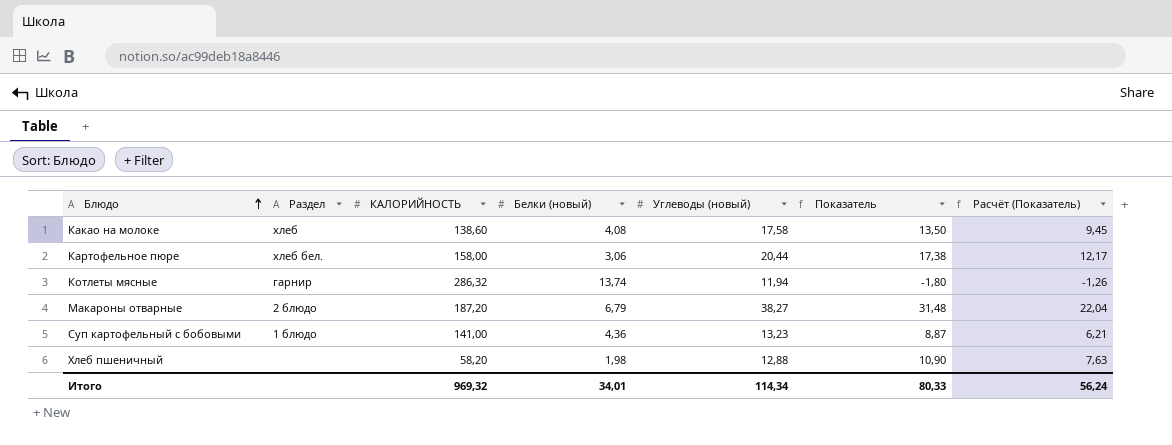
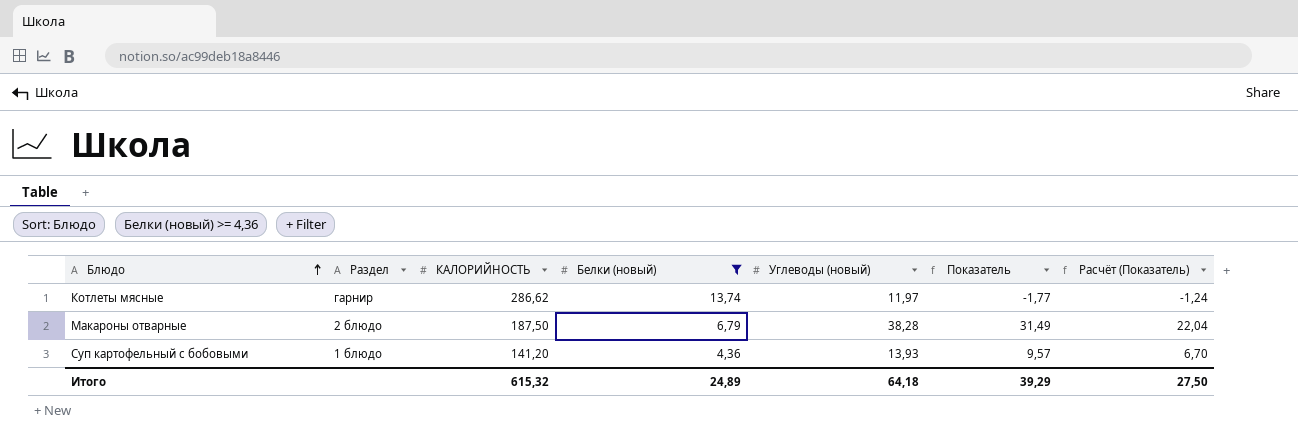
filter: none -> Белки (новый) >= 4,36
Котлеты мясные | КАЛОРИЙНОСТЬ: 286,32 -> 286,62
Котлеты мясные | Углеводы (новый): 11,94 -> 11,97
Котлеты мясные | Показатель: -1,80 -> -1,77
Котлеты мясные | Расчёт (Показатель): -1,26 -> -1,24
Макароны отварные | КАЛОРИЙНОСТЬ: 187,20 -> 187,50
Макароны отварные | Углеводы (новый): 38,27 -> 38,28
Макароны отварные | Показатель: 31,48 -> 31,49
Суп картофельный с бобовыми | КАЛОРИЙНОСТЬ: 141,00 -> 141,20
Суп картофельный с бобовыми | Углеводы (новый): 13,23 -> 13,93
Суп картофельный с бобовыми | Показатель: 8,87 -> 9,57
Суп картофельный с бобовыми | Расчёт (Показатель): 6,21 -> 6,70
Итого | КАЛОРИЙНОСТЬ: 969,32 -> 615,32
Итого | Белки (новый): 34,01 -> 24,89
Итого | Углеводы (новый): 114,34 -> 64,18
Итого | Показатель: 80,33 -> 39,29
Итого | Расчёт (Показатель): 56,24 -> 27,50

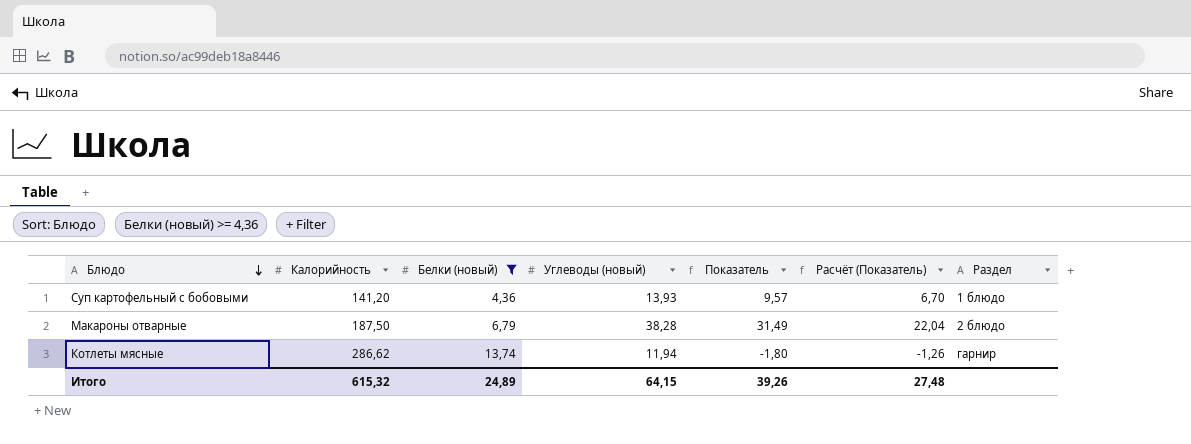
row order: Блюдо ascending -> Блюдо descending
column name: КАЛОРИЙНОСТЬ -> Калорийность
column Раздел | position: 2 -> 7
Котлеты мясные | Углеводы (новый): 11,97 -> 11,94
Котлеты мясные | Показатель: -1,77 -> -1,80
Котлеты мясные | Расчёт (Показатель): -1,24 -> -1,26
Итого | Углеводы (новый): 64,18 -> 64,15
Итого | Показатель: 39,29 -> 39,26
Итого | Расчёт (Показатель): 27,50 -> 27,48

